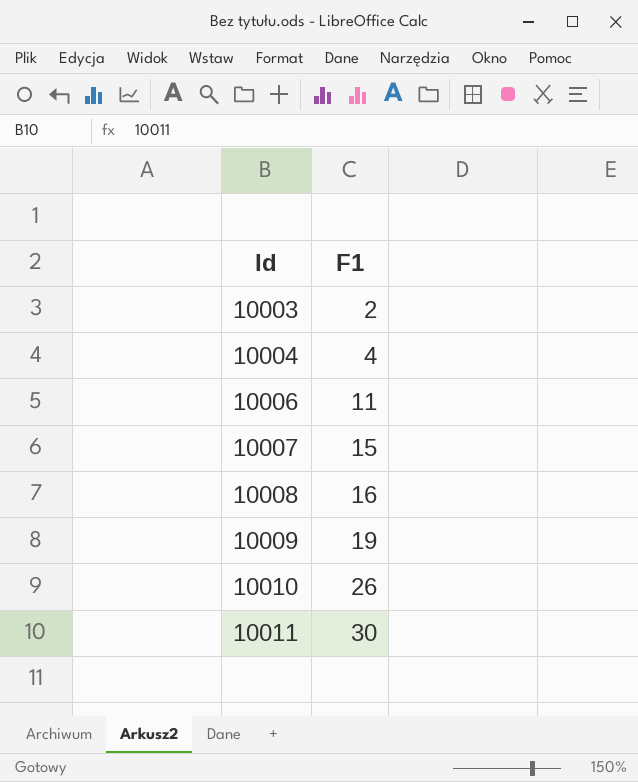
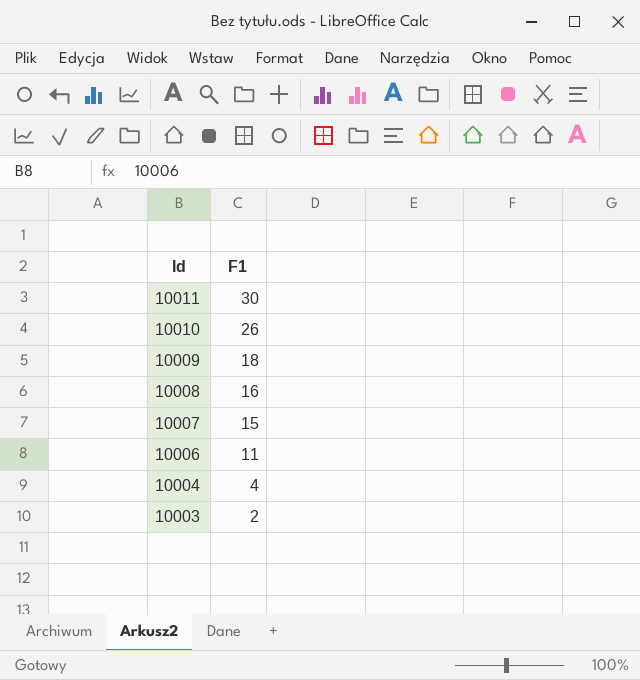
row order: Id ascending -> Id descending
10009 | F1: 19 -> 18

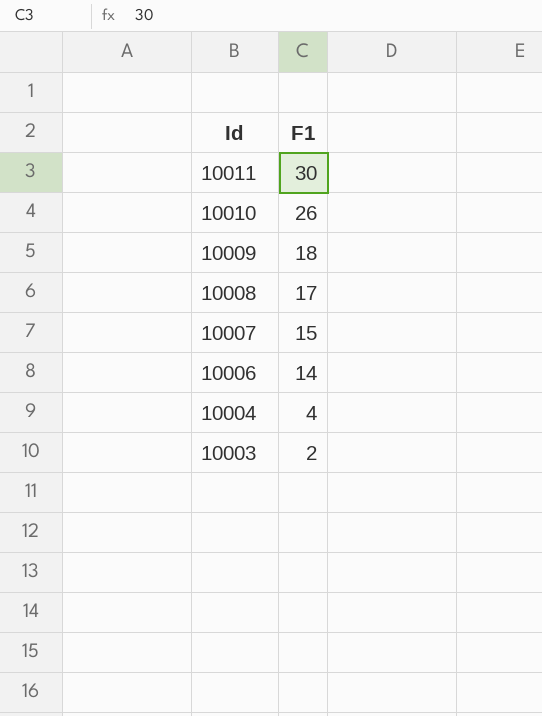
10008 | F1: 16 -> 17
10006 | F1: 11 -> 14

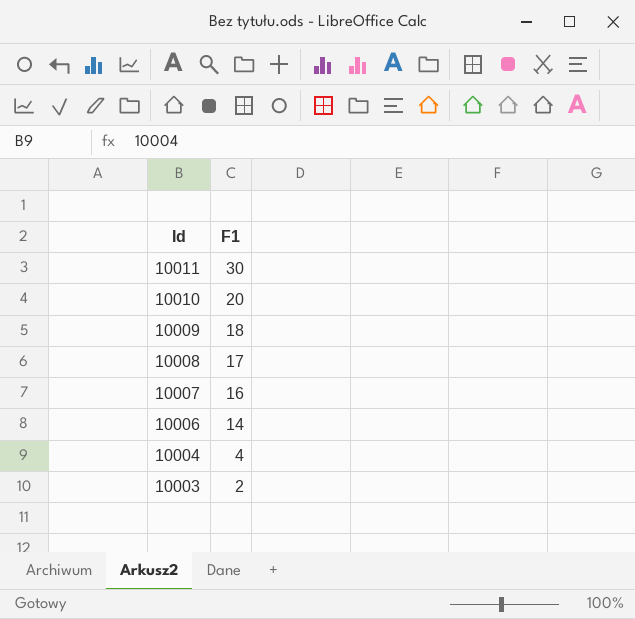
10010 | F1: 26 -> 20
10007 | F1: 15 -> 16

